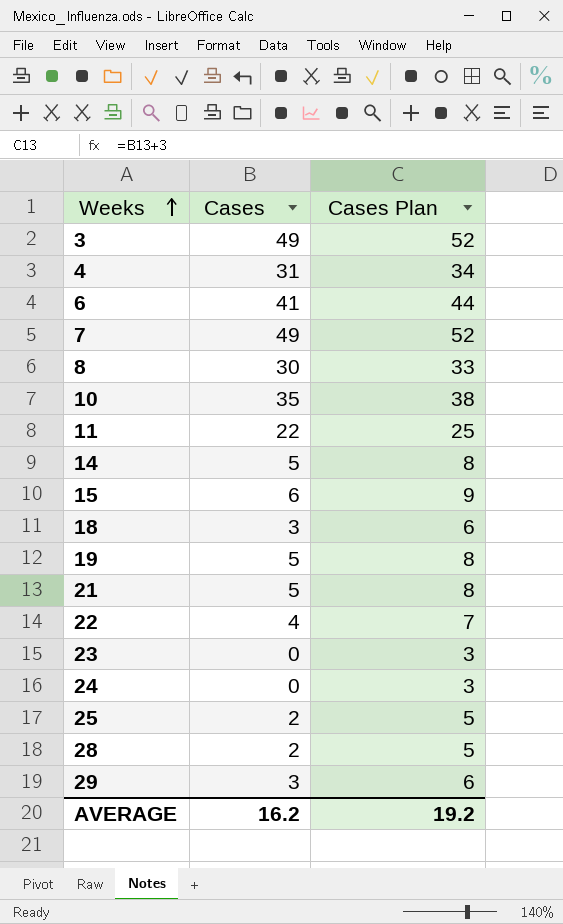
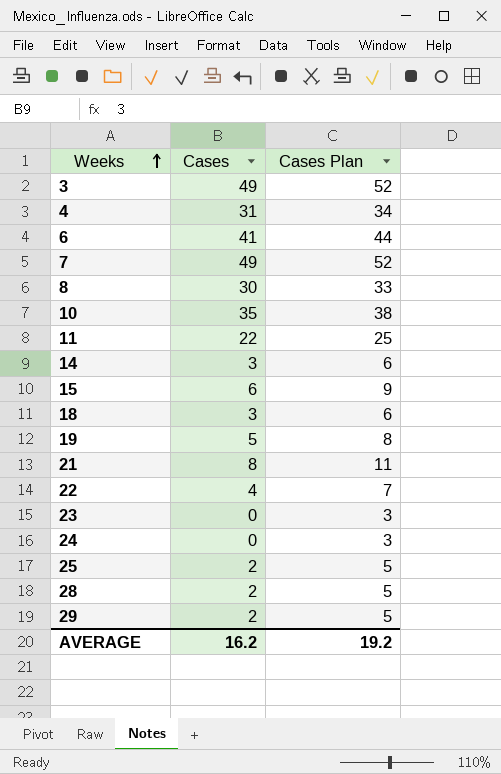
14 | Cases: 5 -> 3
14 | Cases Plan: 8 -> 6
21 | Cases: 5 -> 8
21 | Cases Plan: 8 -> 11
29 | Cases: 3 -> 2
29 | Cases Plan: 6 -> 5

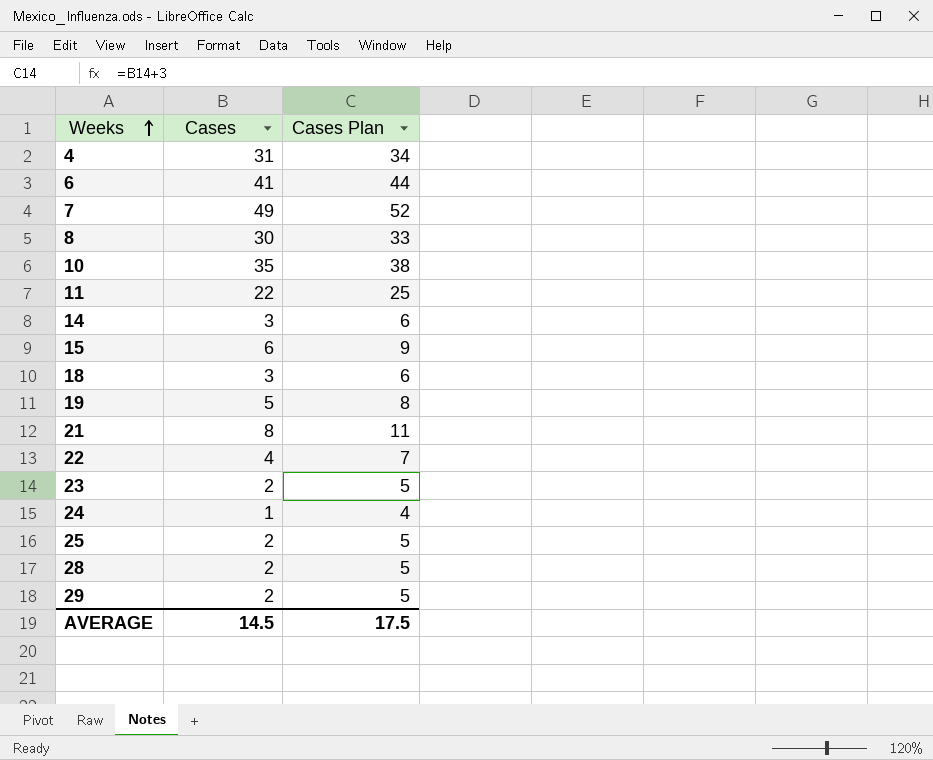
row 3: 49 | 52 -> none
23 | Cases: 0 -> 2
23 | Cases Plan: 3 -> 5
24 | Cases: 0 -> 1
24 | Cases Plan: 3 -> 4
AVERAGE | Cases: 16.2 -> 14.5
AVERAGE | Cases Plan: 19.2 -> 17.5

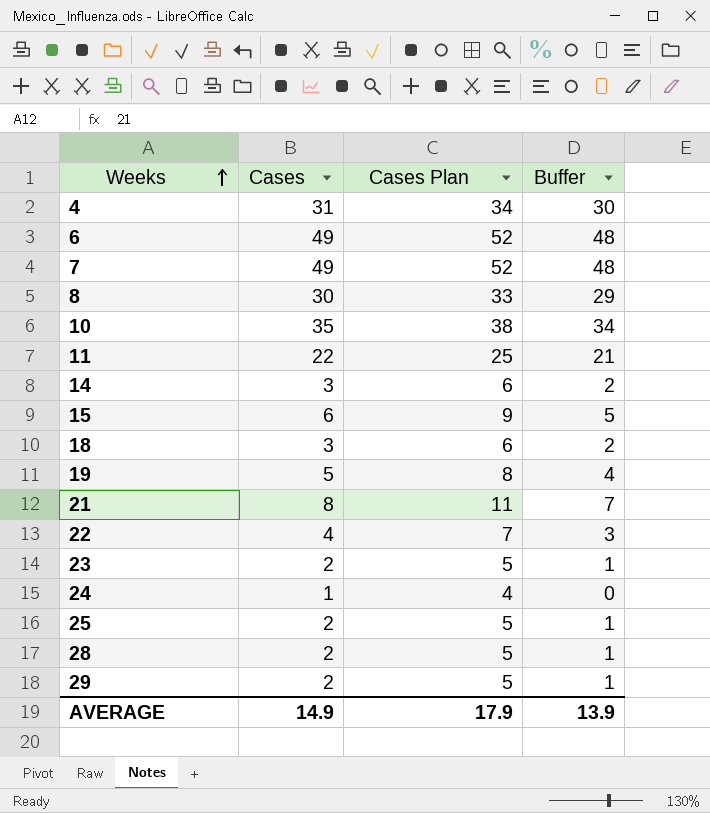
column Buffer | formula: none -> [Cases] - 1
6 | Cases: 41 -> 49
6 | Cases Plan: 44 -> 52
AVERAGE | Cases: 14.5 -> 14.9
AVERAGE | Cases Plan: 17.5 -> 17.9

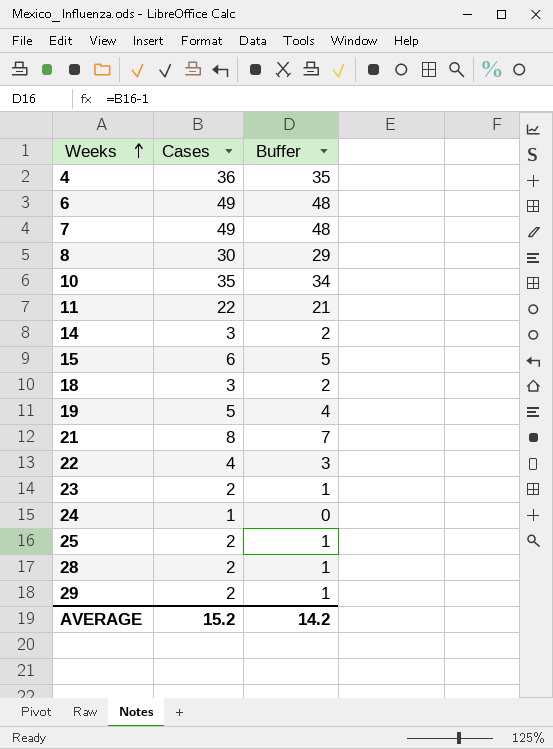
column Cases Plan | formula: [Cases] + 3 -> none
4 | Cases: 31 -> 36
4 | Buffer: 30 -> 35
AVERAGE | Cases: 14.9 -> 15.2
AVERAGE | Buffer: 13.9 -> 14.2

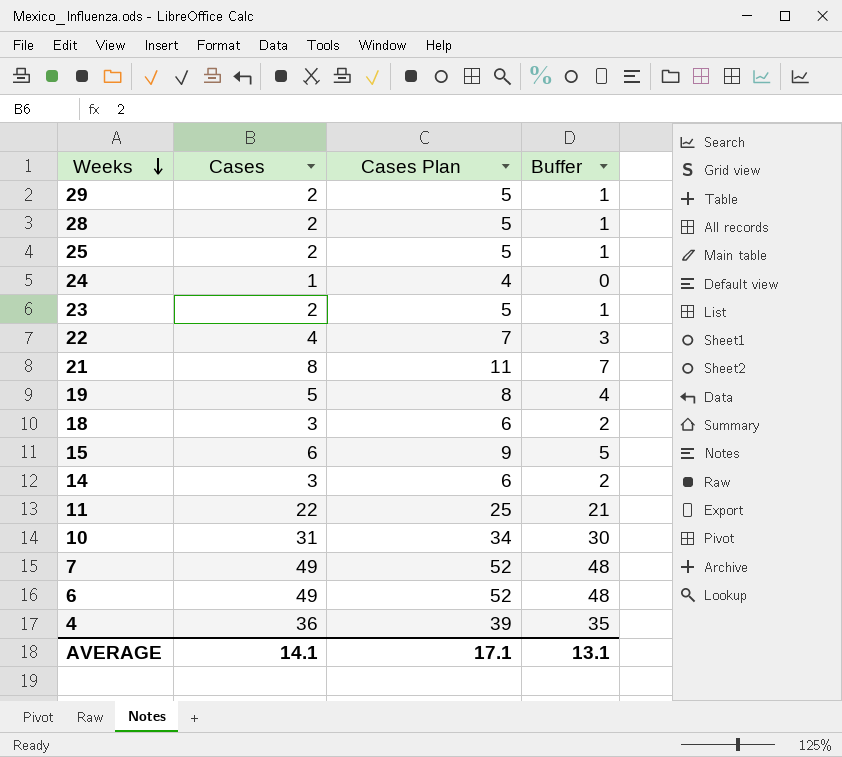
row order: Weeks ascending -> Weeks descending
column Cases Plan | formula: none -> [Cases] + 3
row 8: 30 | 29 -> none
10 | Cases: 35 -> 31
10 | Buffer: 34 -> 30
AVERAGE | Cases: 15.2 -> 14.1
AVERAGE | Buffer: 14.2 -> 13.1

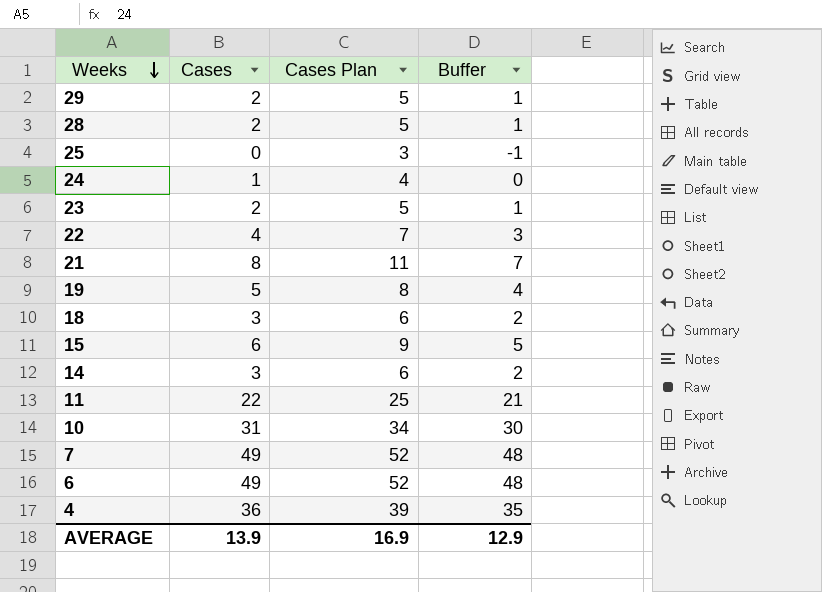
25 | Cases: 2 -> 0
25 | Cases Plan: 5 -> 3
25 | Buffer: 1 -> -1
AVERAGE | Cases: 14.1 -> 13.9
AVERAGE | Cases Plan: 17.1 -> 16.9
AVERAGE | Buffer: 13.1 -> 12.9

